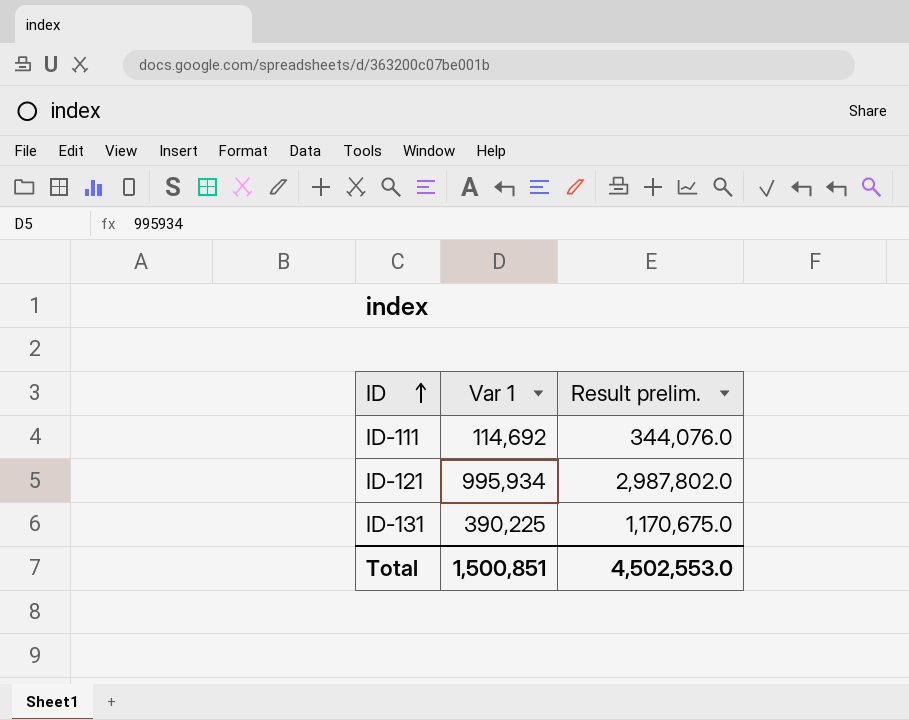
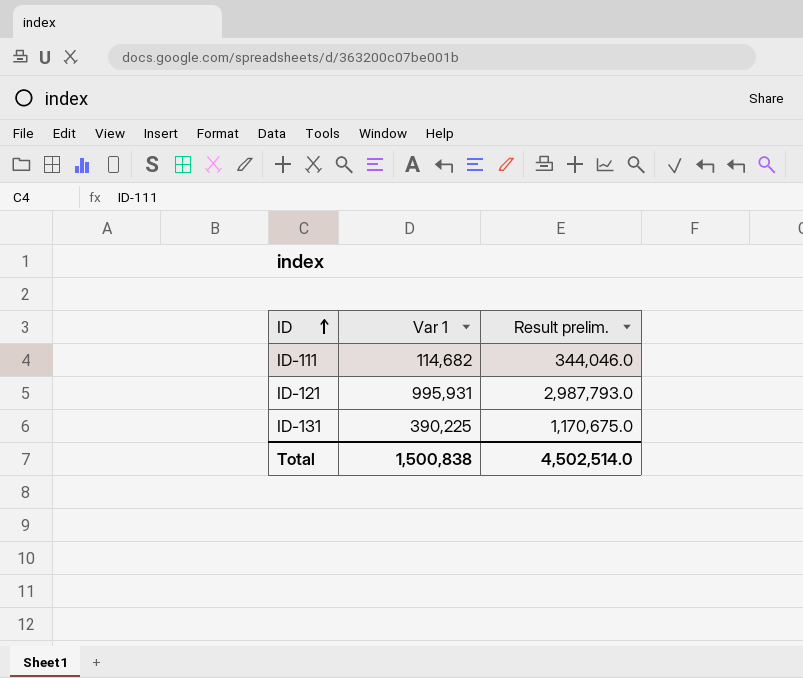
ID-111 | Var 1: 114,692 -> 114,682
ID-111 | Result prelim.: 344,076.0 -> 344,046.0
ID-121 | Var 1: 995,934 -> 995,931
ID-121 | Result prelim.: 2,987,802.0 -> 2,987,793.0
Total | Var 1: 1,500,851 -> 1,500,838
Total | Result prelim.: 4,502,553.0 -> 4,502,514.0

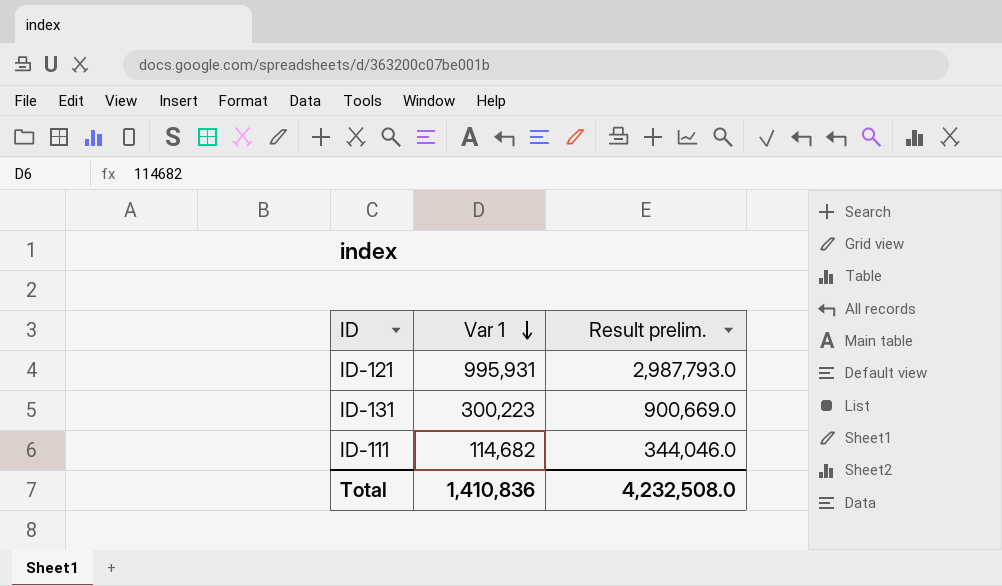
row order: ID ascending -> Var 1 descending
ID-131 | Var 1: 390,225 -> 300,223
ID-131 | Result prelim.: 1,170,675.0 -> 900,669.0
Total | Var 1: 1,500,838 -> 1,410,836
Total | Result prelim.: 4,502,514.0 -> 4,232,508.0

